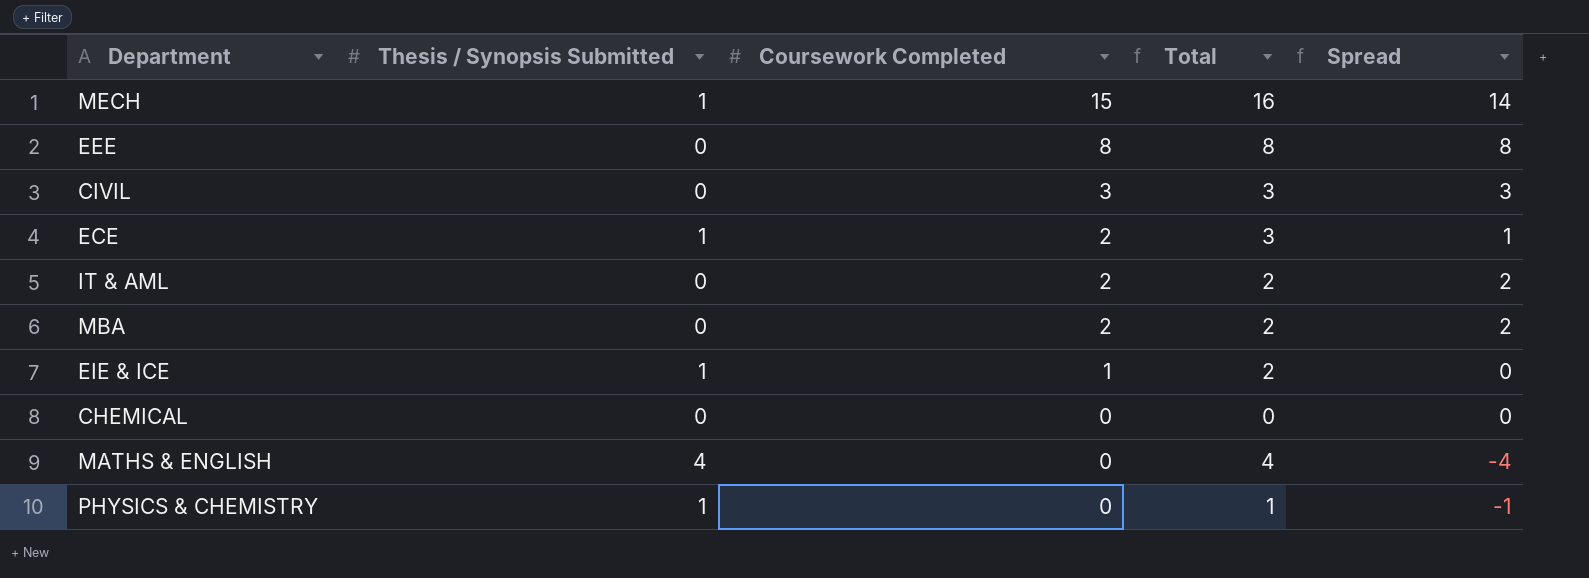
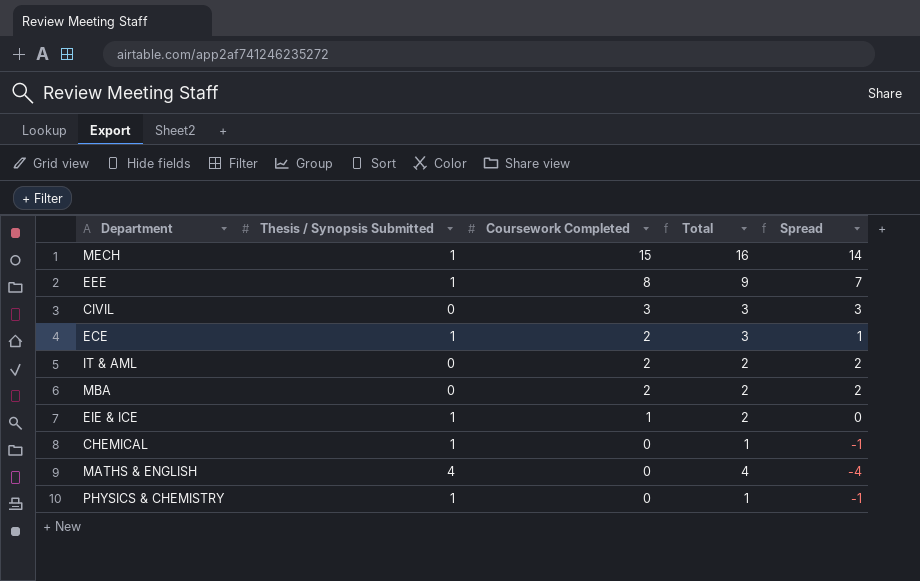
EEE | Thesis / Synopsis Submitted: 0 -> 1
EEE | Total: 8 -> 9
EEE | Spread: 8 -> 7
CHEMICAL | Thesis / Synopsis Submitted: 0 -> 1
CHEMICAL | Total: 0 -> 1
CHEMICAL | Spread: 0 -> -1

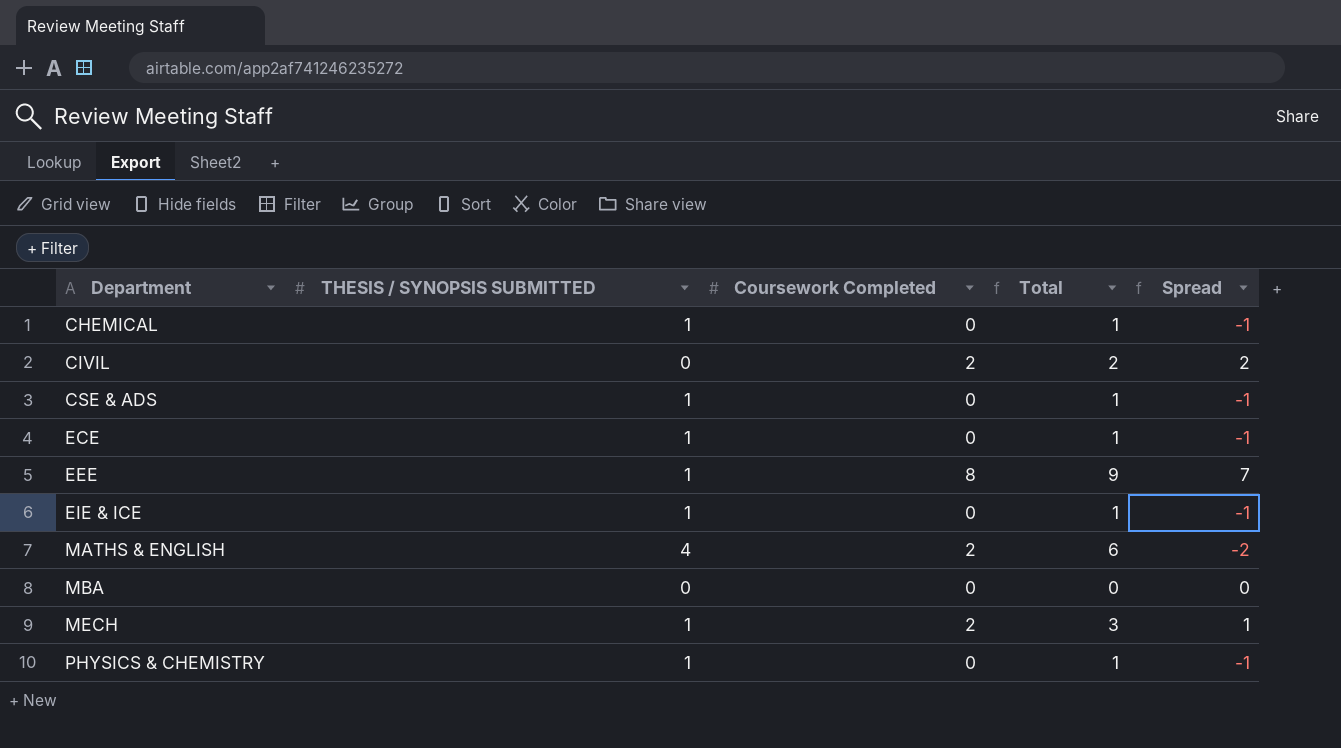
row order: Coursework Completed descending -> Department ascending
column name: Thesis / Synopsis Submitted -> THESIS / SYNOPSIS SUBMITTED
row IT & AML: 0 | 2 | 2 | 2 -> none
CIVIL | Coursework Completed: 3 -> 2
CIVIL | Total: 3 -> 2
CIVIL | Spread: 3 -> 2
row CSE & ADS: none -> 1 | 0 | 1 | -1
ECE | Coursework Completed: 2 -> 0
ECE | Total: 3 -> 1
ECE | Spread: 1 -> -1
EIE & ICE | Coursework Completed: 1 -> 0
EIE & ICE | Total: 2 -> 1
EIE & ICE | Spread: 0 -> -1
MATHS & ENGLISH | Coursework Completed: 0 -> 2
MATHS & ENGLISH | Total: 4 -> 6
MATHS & ENGLISH | Spread: -4 -> -2
MBA | Coursework Completed: 2 -> 0
MBA | Total: 2 -> 0
MBA | Spread: 2 -> 0
MECH | Coursework Completed: 15 -> 2
MECH | Total: 16 -> 3
MECH | Spread: 14 -> 1

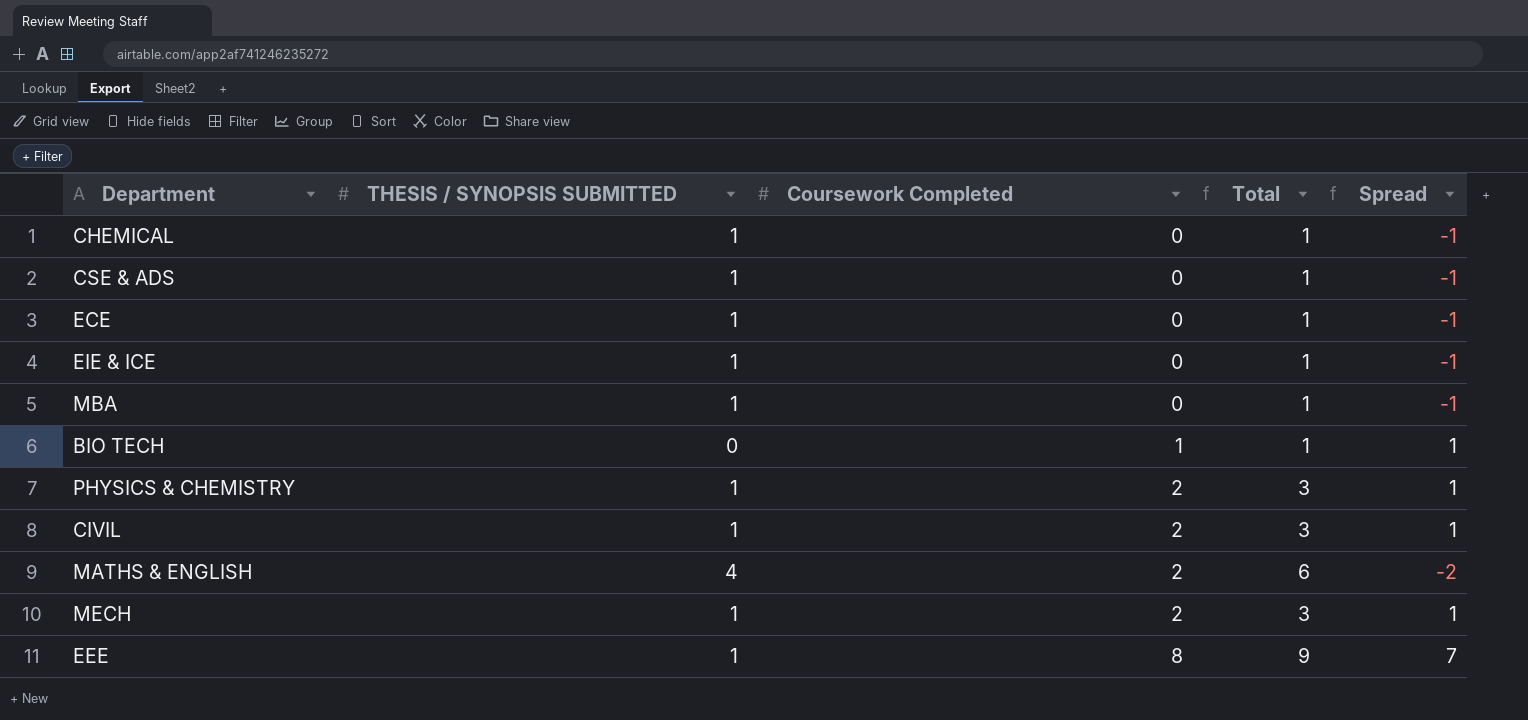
row order: Department ascending -> Coursework Completed ascending
MBA | THESIS / SYNOPSIS SUBMITTED: 0 -> 1
MBA | Total: 0 -> 1
MBA | Spread: 0 -> -1
row BIO TECH: none -> 0 | 1 | 1 | 1
PHYSICS & CHEMISTRY | Coursework Completed: 0 -> 2
PHYSICS & CHEMISTRY | Total: 1 -> 3
PHYSICS & CHEMISTRY | Spread: -1 -> 1
CIVIL | THESIS / SYNOPSIS SUBMITTED: 0 -> 1
CIVIL | Total: 2 -> 3
CIVIL | Spread: 2 -> 1

